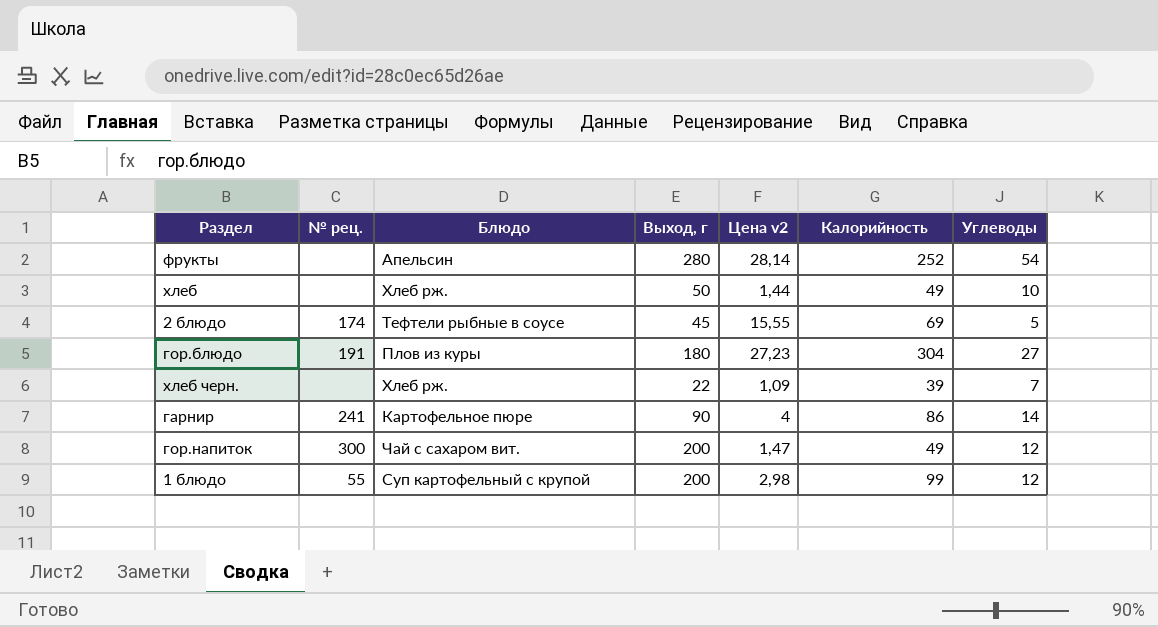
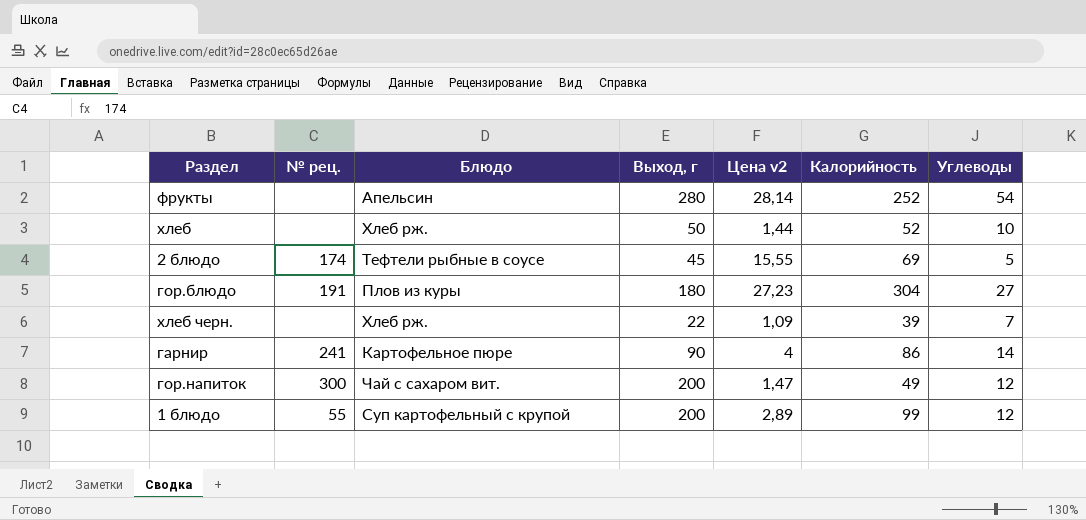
хлеб | Калорийность: 49 -> 52
1 блюдо | Цена v2: 2,98 -> 2,89

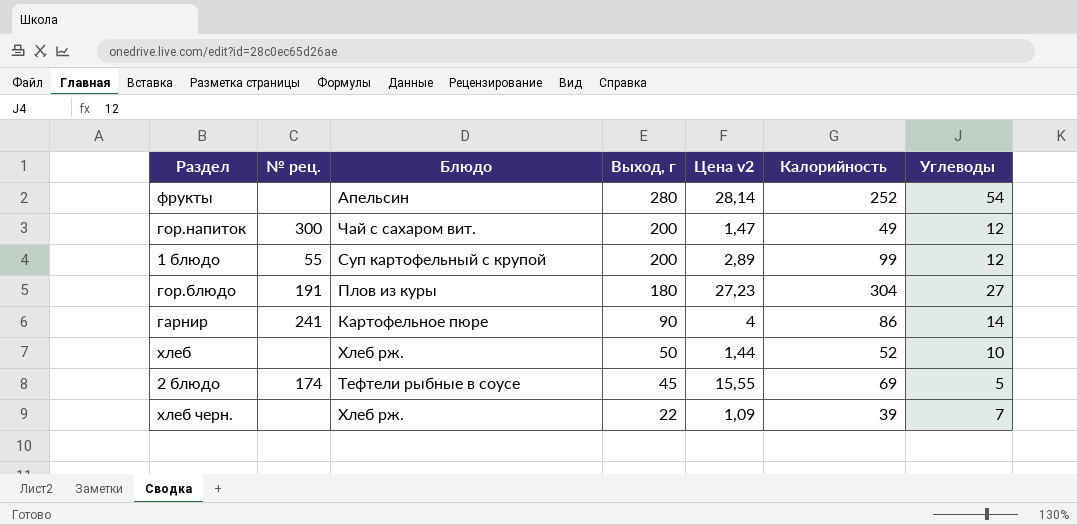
row order: none -> Выход, г descending

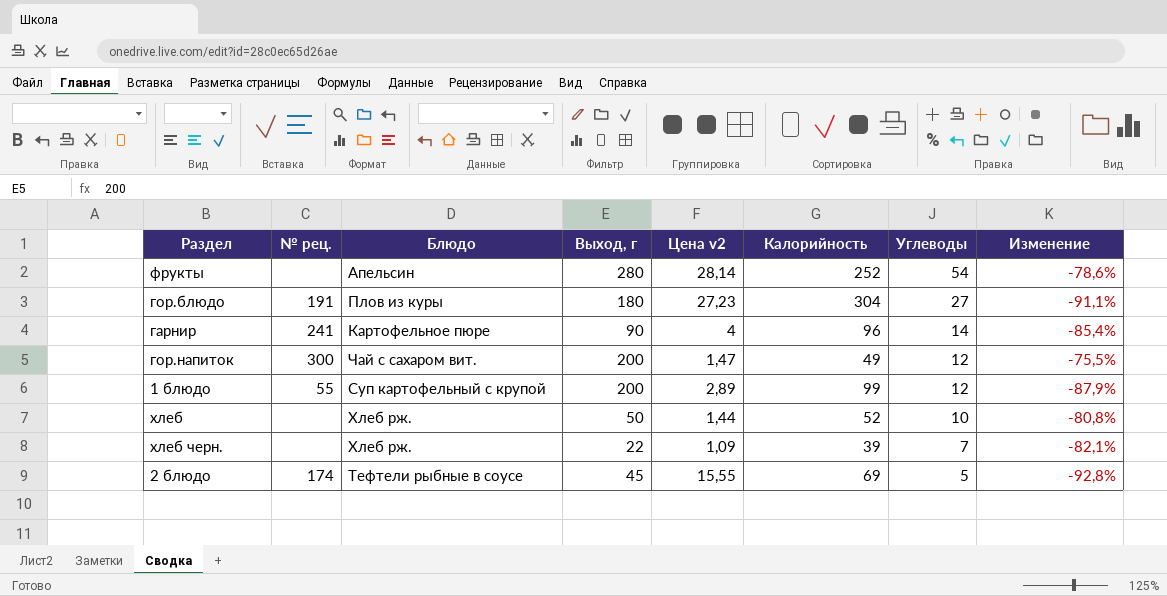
row order: Выход, г descending -> Углеводы descending
column Изменение | formula: none -> ([Углеводы] - [Калорийность]) / [Калорийность]
гарнир | Калорийность: 86 -> 96

